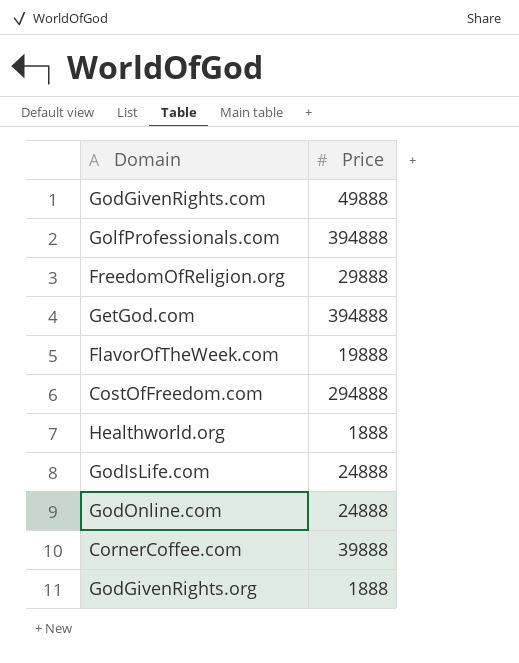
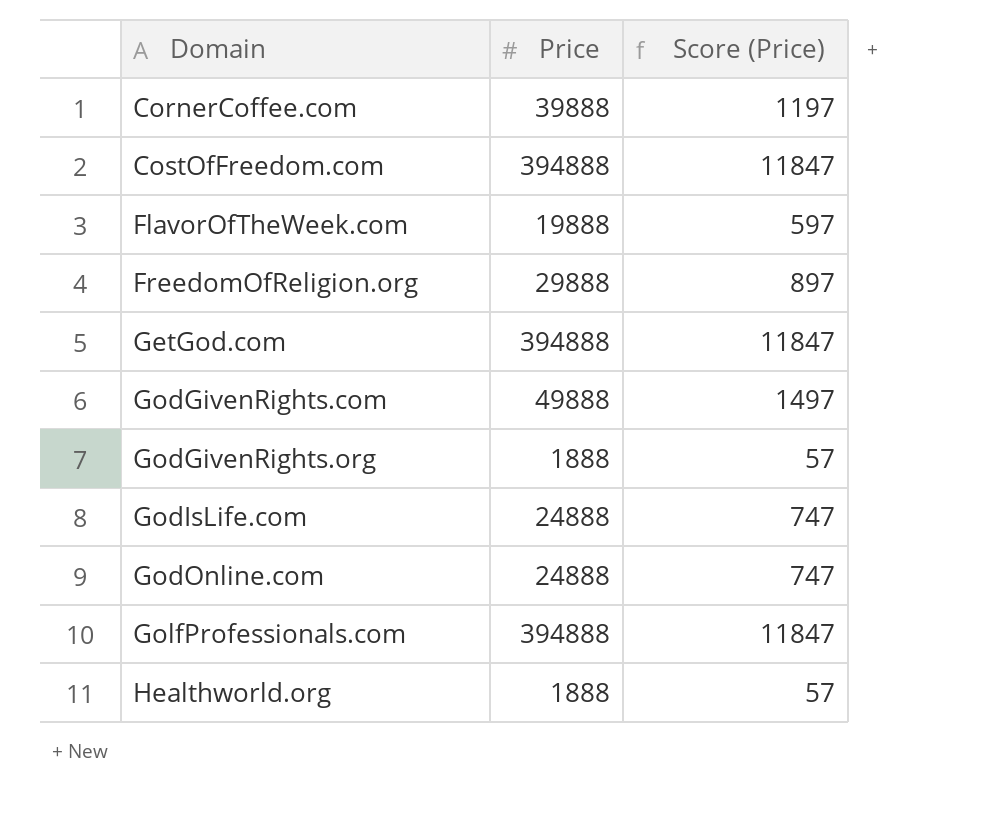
row order: none -> Domain ascending
column Score (Price) | formula: none -> [Price] * 0.03
CostOfFreedom.com | Price: 294888 -> 394888

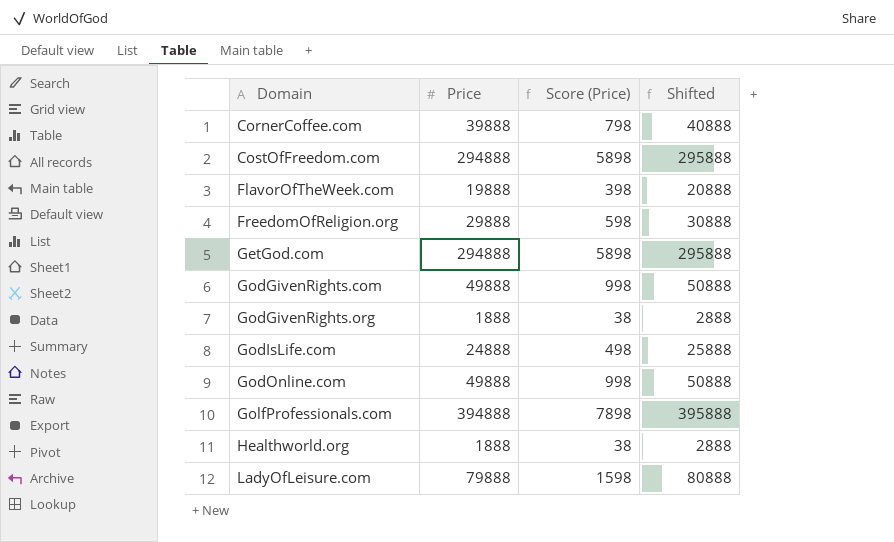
column Score (Price) | formula: [Price] * 0.03 -> [Price] * 0.02
column Shifted | formula: none -> [Price] + 1000
CostOfFreedom.com | Price: 394888 -> 294888
GetGod.com | Price: 394888 -> 294888
GodOnline.com | Price: 24888 -> 49888
row LadyOfLeisure.com: none -> 79888 | 1598 | 80888

